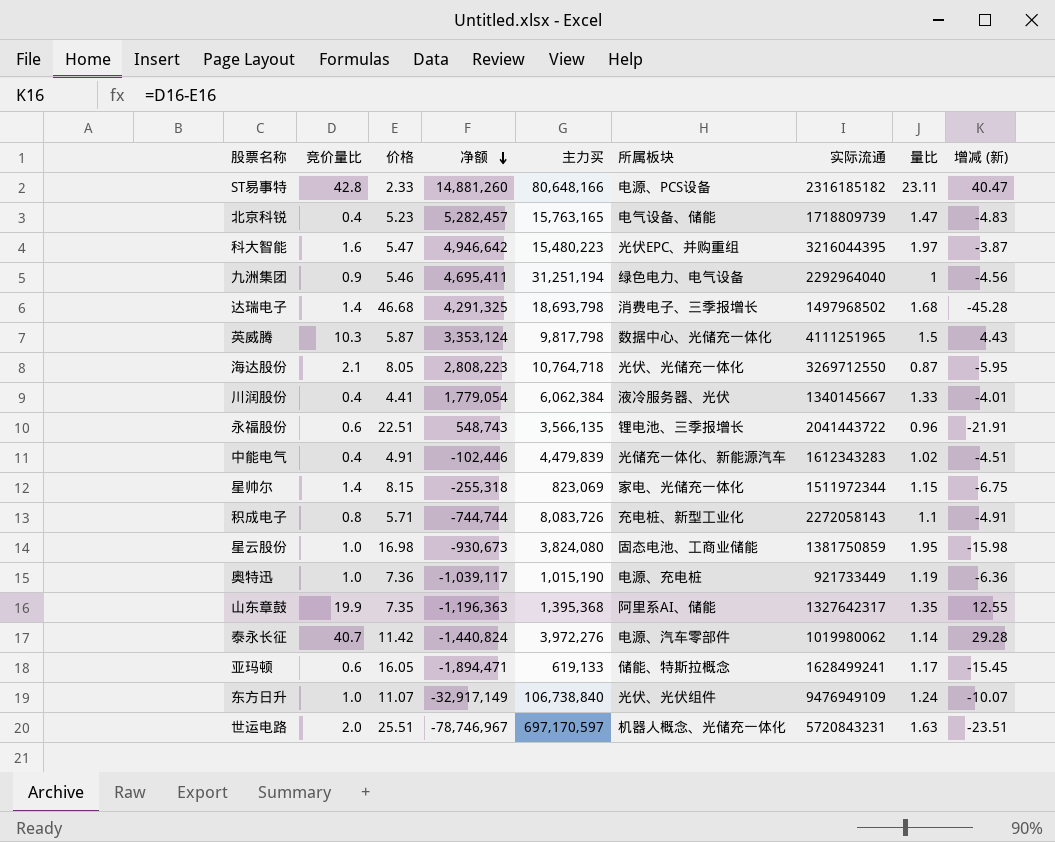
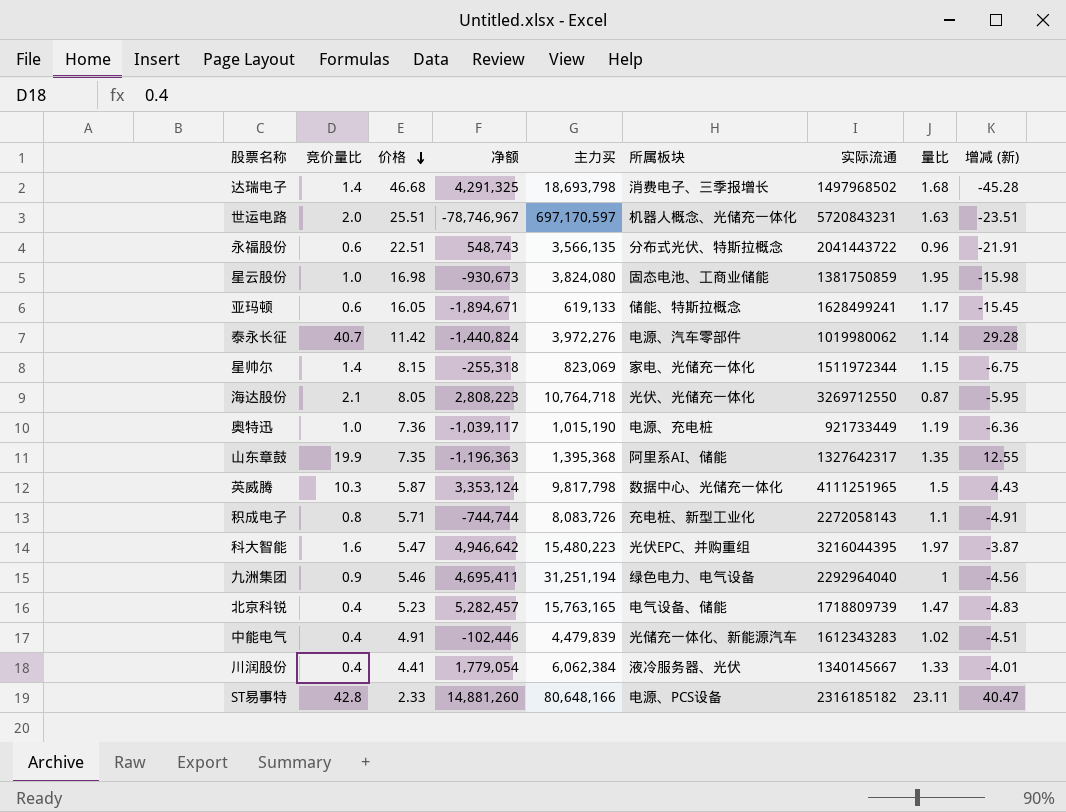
row order: 净额 descending -> 价格 descending
row 东方日升: 1.0 | 11.07 | -32,917,149 | 106,738,840 | 光伏、光伏组件 | 9476949109 | 1.24 | -10.07 -> none
永福股份 | 所属板块: 锂电池、三季报增长 -> 分布式光伏、特斯拉概念
亚玛顿 | 净额: -1,894,471 -> -1,894,671

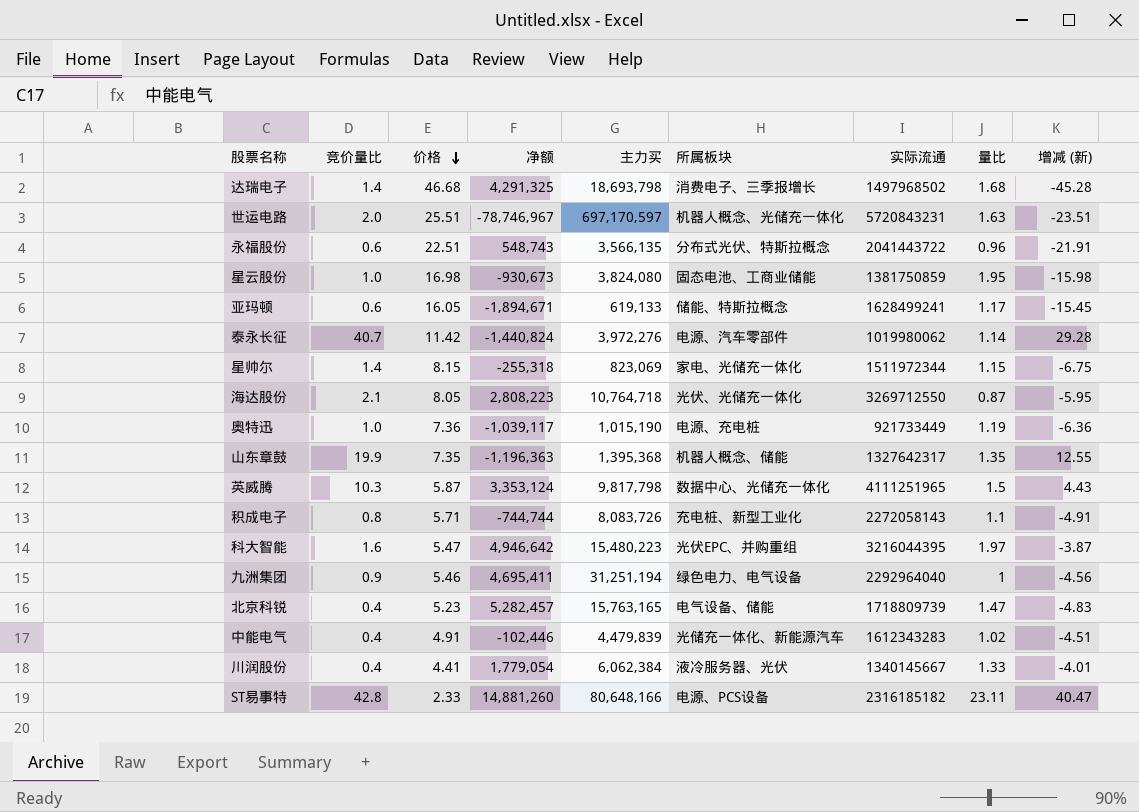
山东章鼓 | 所属板块: 阿里系AI、储能 -> 机器人概念、储能

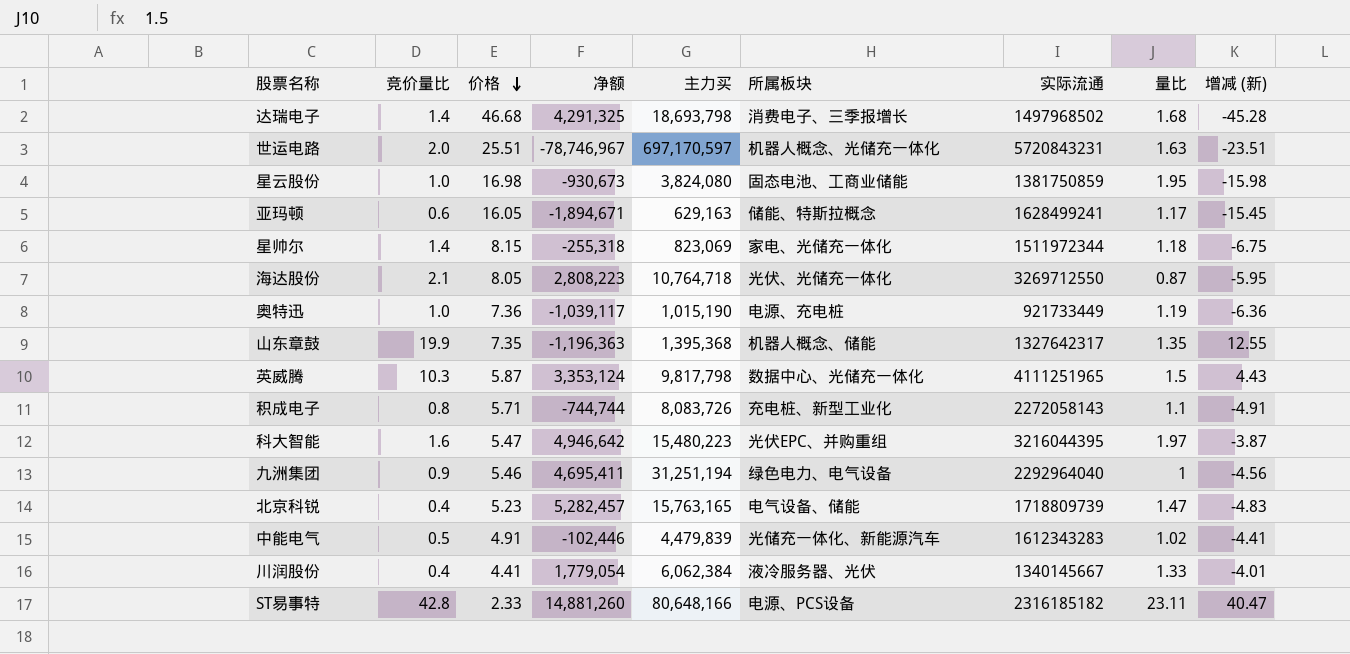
row 永福股份: 0.6 | 22.51 | 548,743 | 3,566,135 | 分布式光伏、特斯拉概念 | 2041443722 | 0.96 | -21.91 -> none
row 泰永长征: 40.7 | 11.42 | -1,440,824 | 3,972,276 | 电源、汽车零部件 | 1019980062 | 1.14 | 29.28 -> none
亚玛顿 | 主力买: 619,133 -> 629,163
星帅尔 | 量比: 1.15 -> 1.18
中能电气 | 竞价量比: 0.4 -> 0.5
中能电气 | 增减 (新): -4.51 -> -4.41

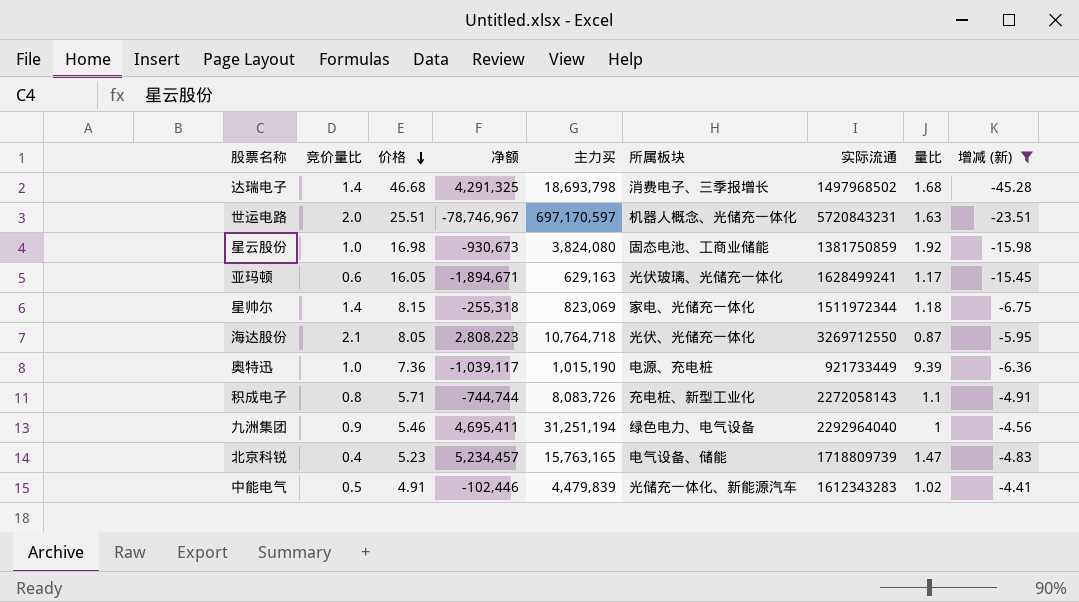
filter: none -> 增减 (新) <= -4.41
星云股份 | 量比: 1.95 -> 1.92
亚玛顿 | 所属板块: 储能、特斯拉概念 -> 光伏玻璃、光储充一体化
奥特迅 | 量比: 1.19 -> 9.39
北京科锐 | 净额: 5,282,457 -> 5,234,457

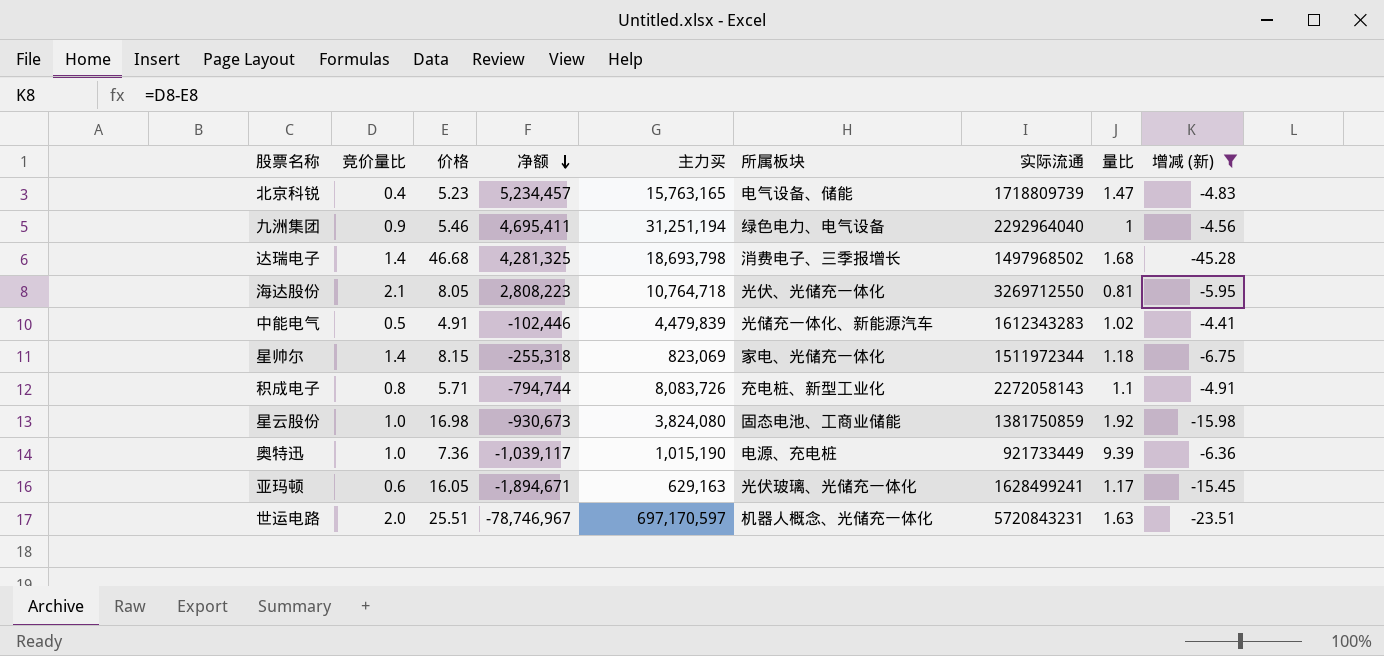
row order: 价格 descending -> 净额 descending
达瑞电子 | 净额: 4,291,325 -> 4,281,325
海达股份 | 量比: 0.87 -> 0.81
积成电子 | 净额: -744,744 -> -794,744

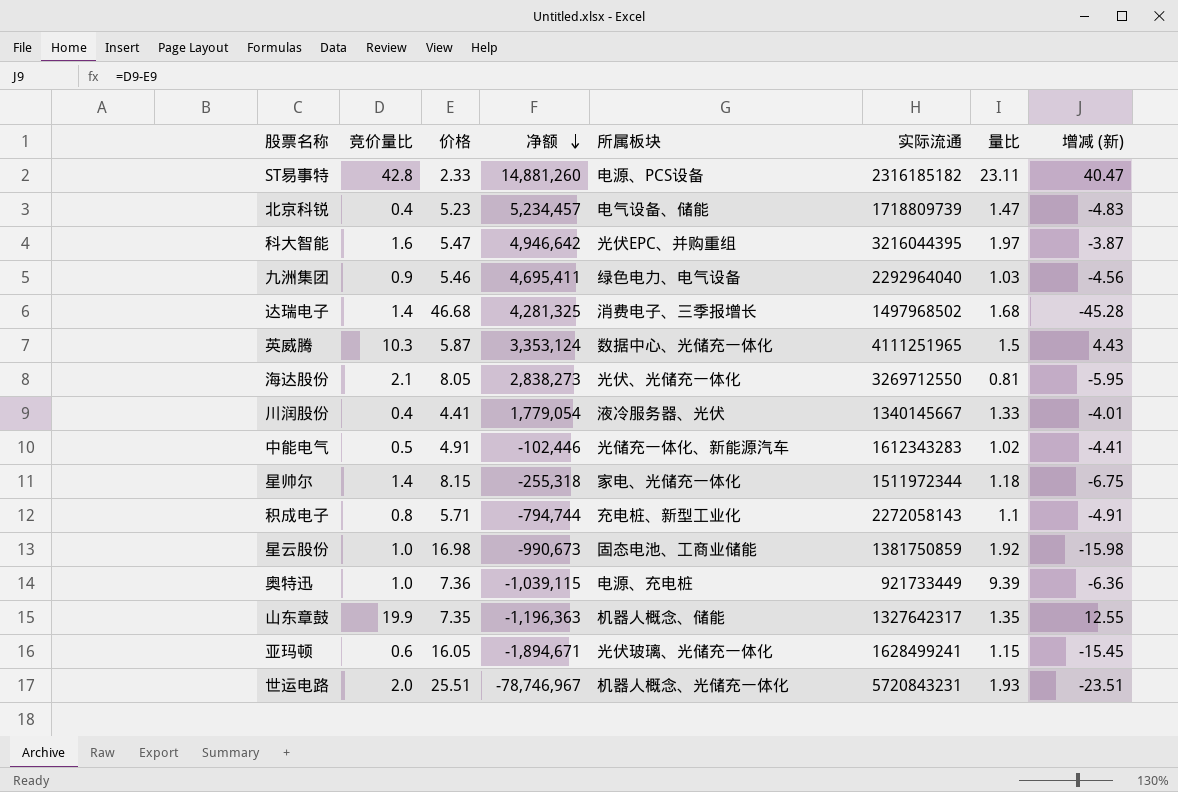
filter: 增减 (新) <= -4.41 -> none
column 主力买 | position: 5 -> none
九洲集团 | 量比: 1 -> 1.03
海达股份 | 净额: 2,808,223 -> 2,838,273
星云股份 | 净额: -930,673 -> -990,673
奥特迅 | 净额: -1,039,117 -> -1,039,115
亚玛顿 | 量比: 1.17 -> 1.15
世运电路 | 量比: 1.63 -> 1.93

